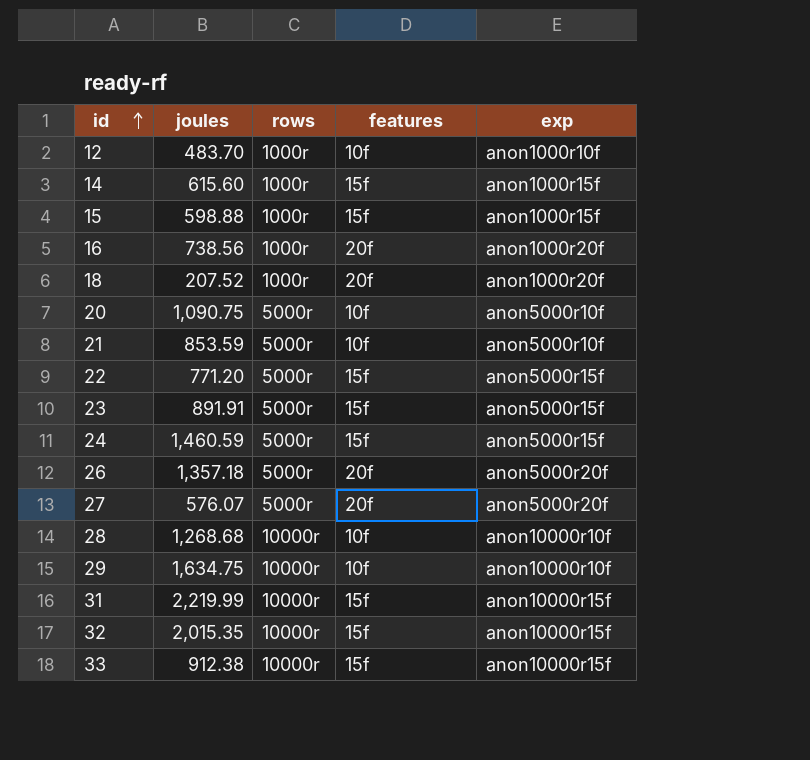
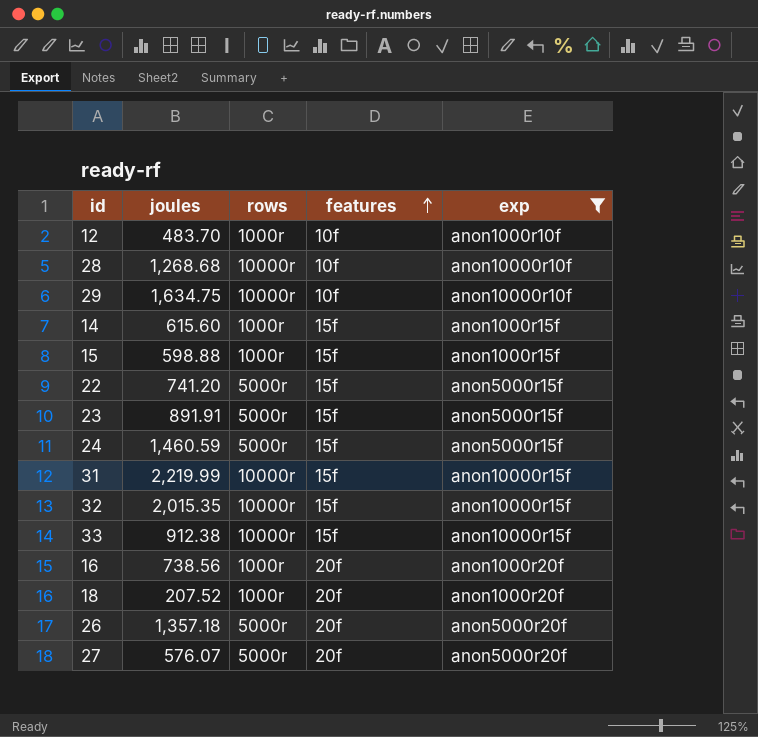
filter: none -> exp != anon5000r10f
row order: id ascending -> features ascending
22 | joules: 771.20 -> 741.20

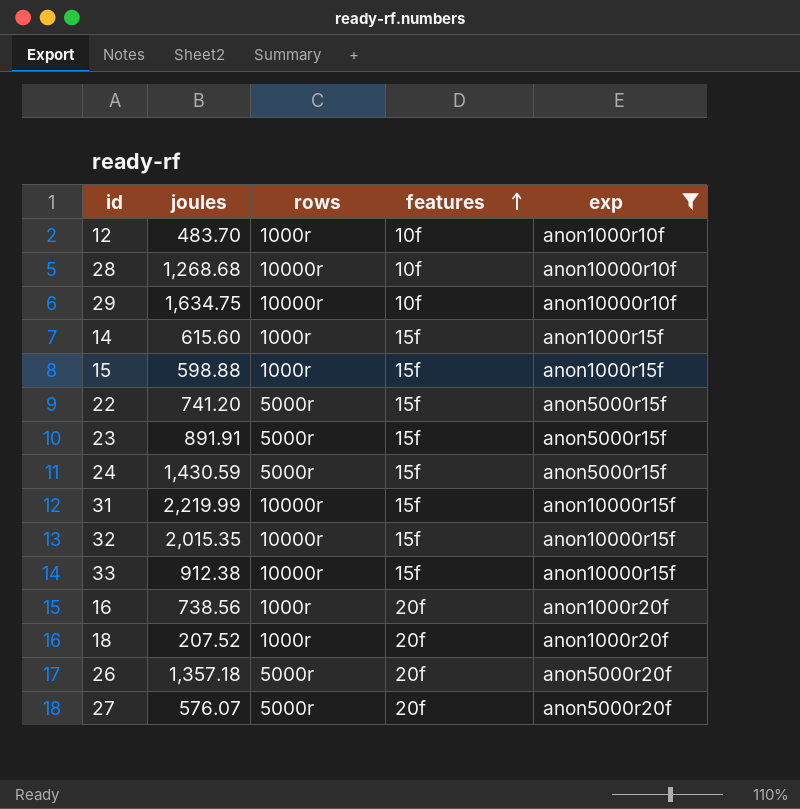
24 | joules: 1,460.59 -> 1,430.59

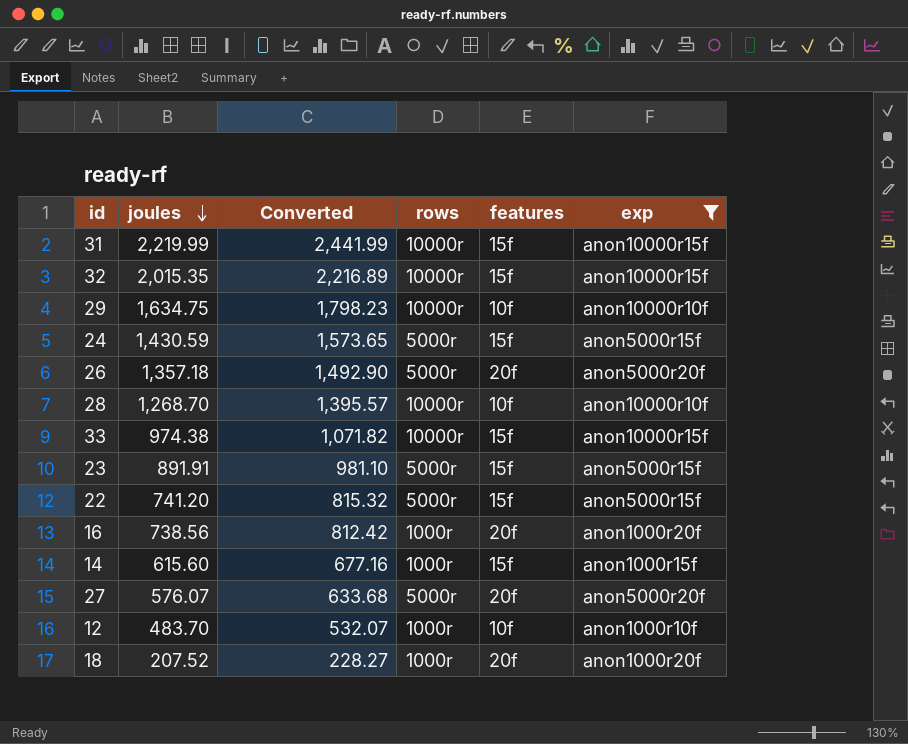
row order: features ascending -> joules descending
column Converted | formula: none -> [joules] * 1.1
row 15: 598.88 | 1000r | 15f | anon1000r15f -> none
28 | joules: 1,268.68 -> 1,268.70
33 | joules: 912.38 -> 974.38

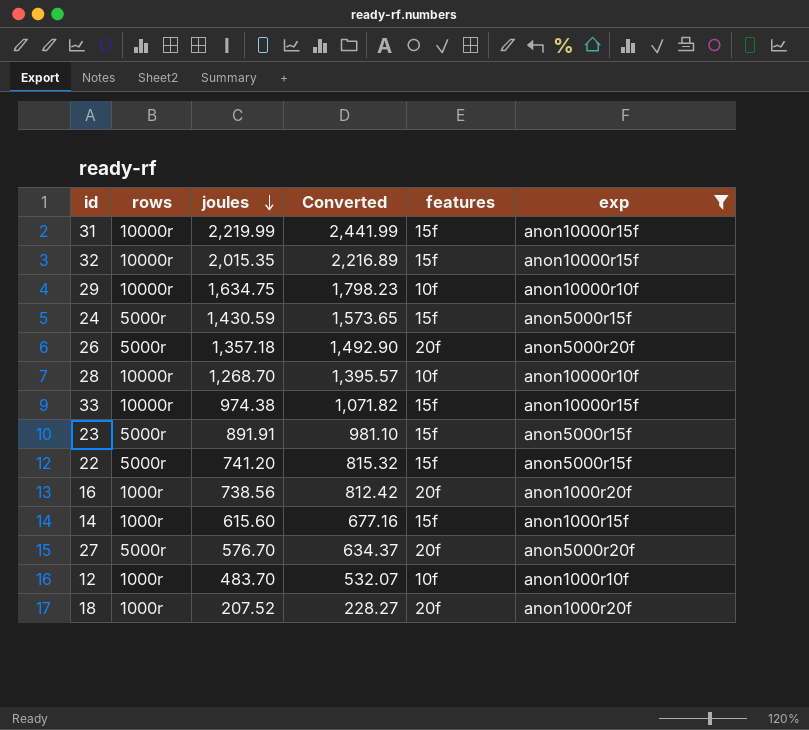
column rows | position: 4 -> 2
27 | joules: 576.07 -> 576.70
27 | Converted: 633.68 -> 634.37

